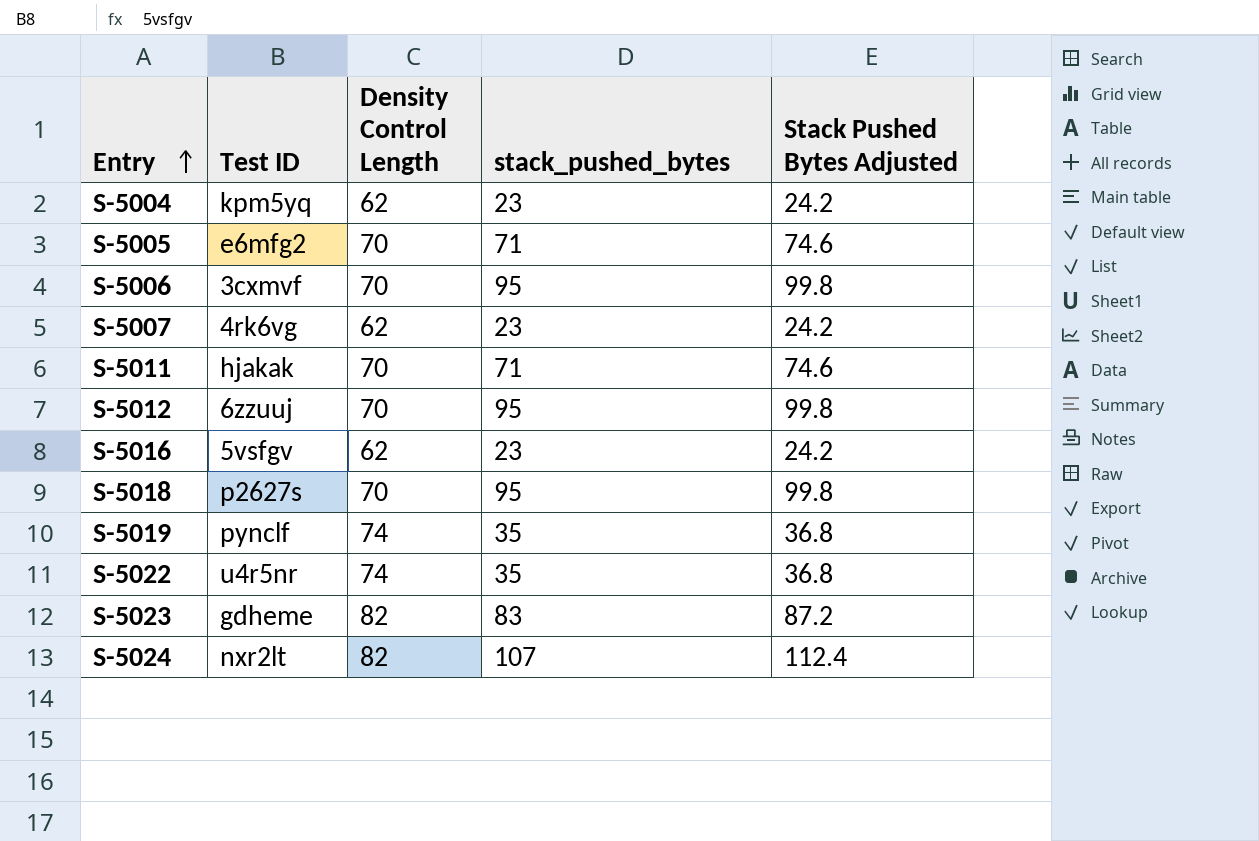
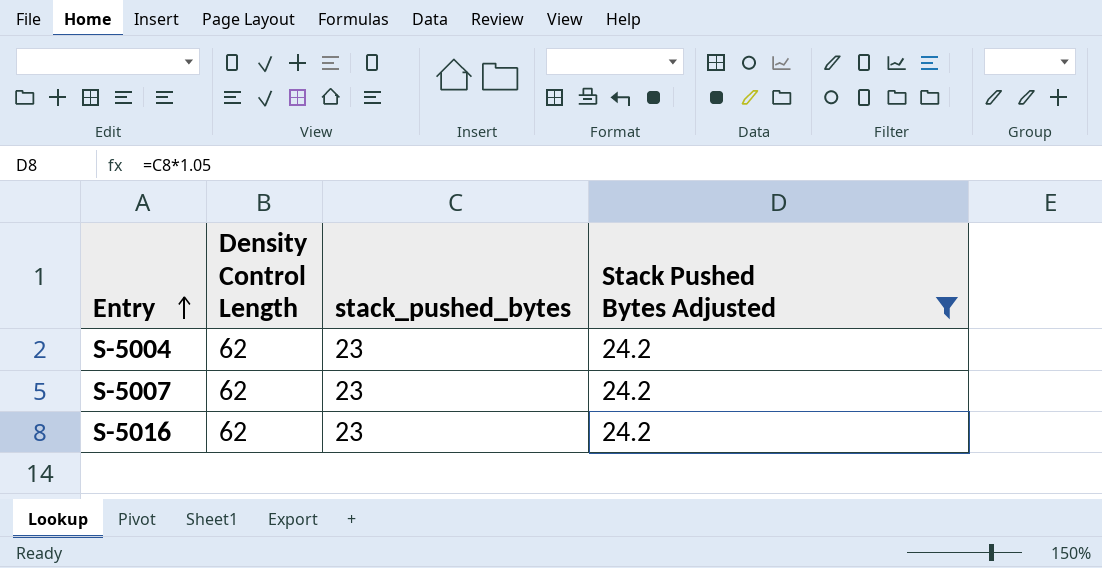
filter: none -> Stack Pushed Bytes Adjusted = 24.2
column Test ID | position: 2 -> none

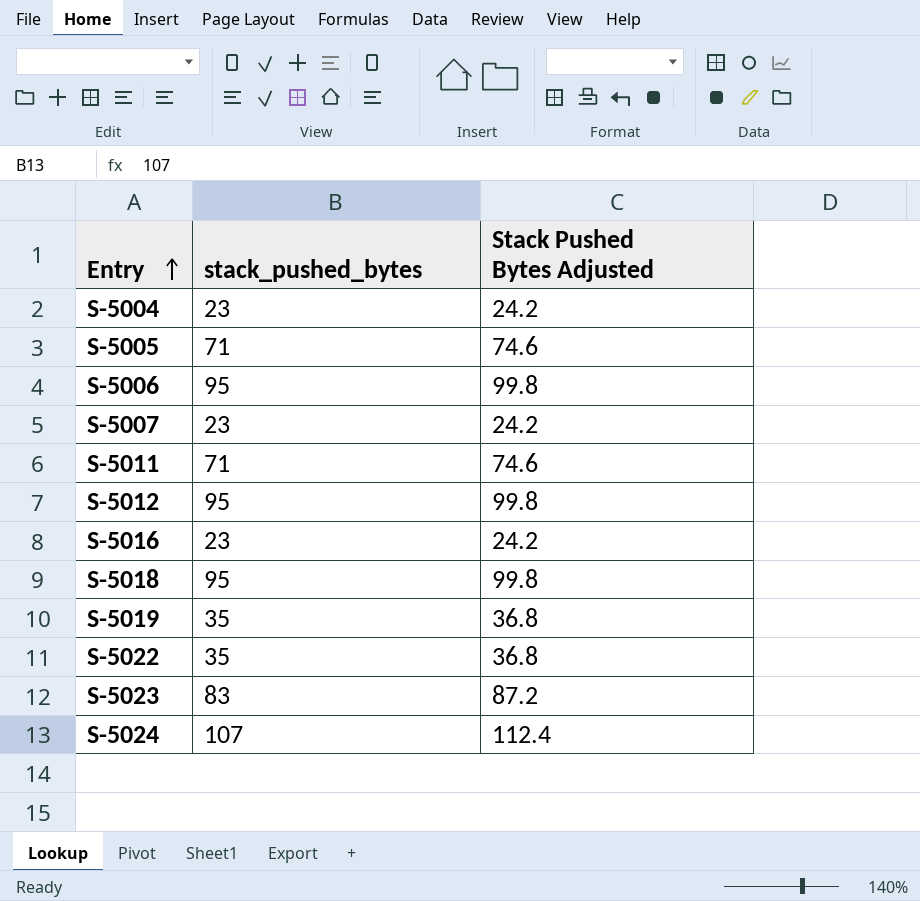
filter: Stack Pushed Bytes Adjusted = 24.2 -> none
column Density Control Length | position: 2 -> none

